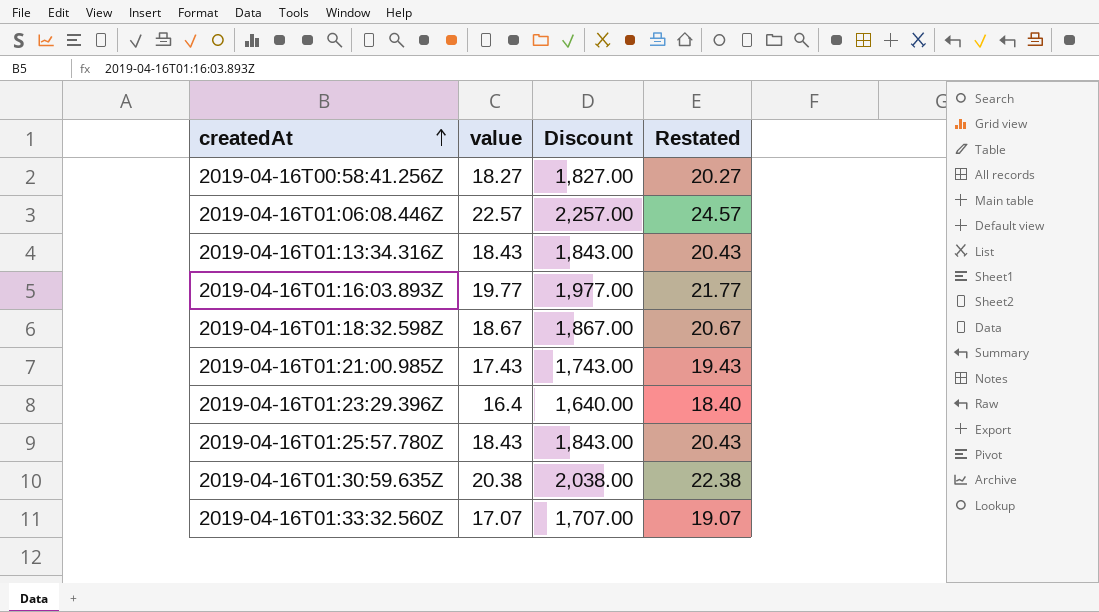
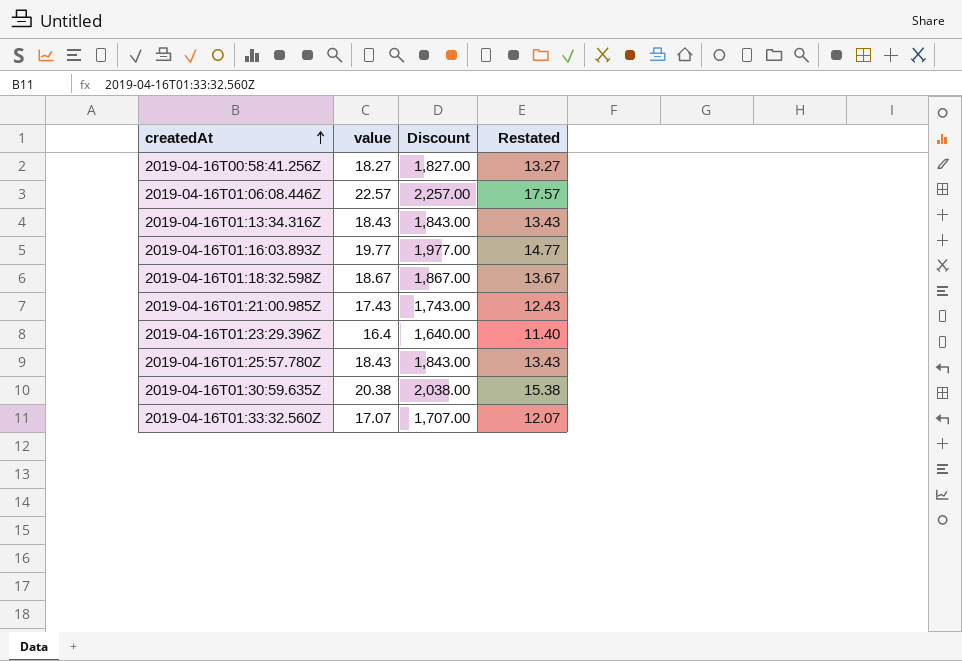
column Restated | formula: [value] + 2 -> [value] - 5

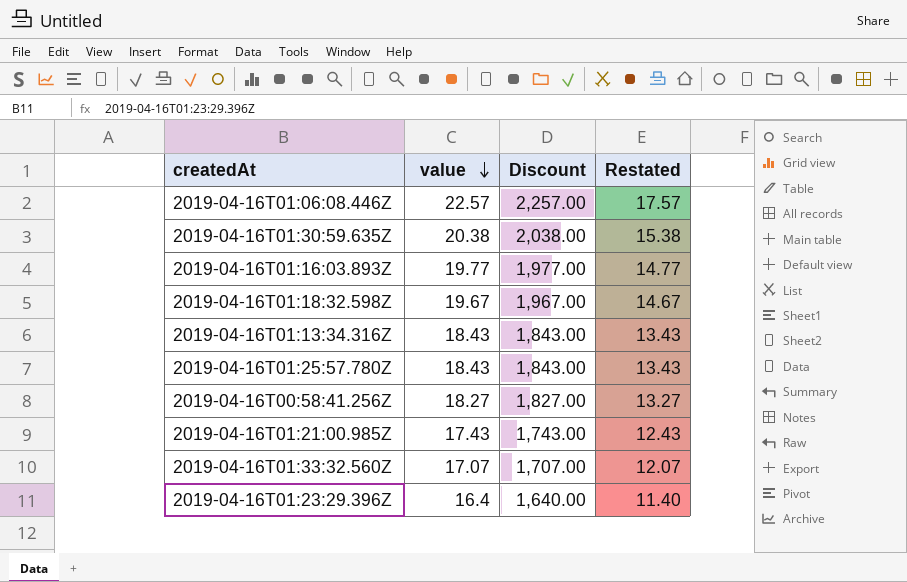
row order: createdAt ascending -> value descending
2019-04-16T01:18:32.598Z | value: 18.67 -> 19.67
2019-04-16T01:18:32.598Z | Discount: 1,867.00 -> 1,967.00
2019-04-16T01:18:32.598Z | Restated: 13.67 -> 14.67

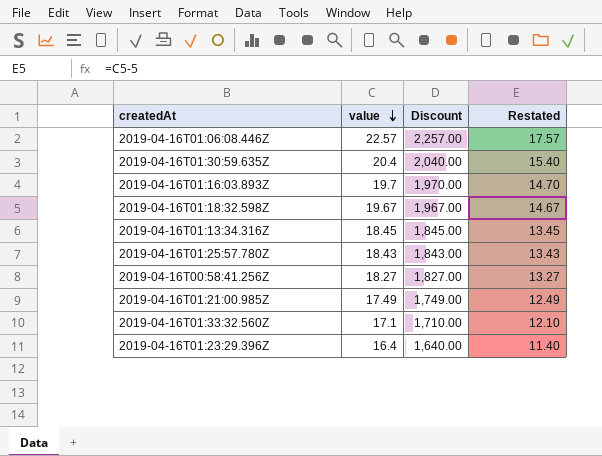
2019-04-16T01:30:59.635Z | value: 20.38 -> 20.4
2019-04-16T01:30:59.635Z | Discount: 2,038.00 -> 2,040.00
2019-04-16T01:30:59.635Z | Restated: 15.38 -> 15.40
2019-04-16T01:16:03.893Z | value: 19.77 -> 19.7
2019-04-16T01:16:03.893Z | Discount: 1,977.00 -> 1,970.00
2019-04-16T01:16:03.893Z | Restated: 14.77 -> 14.70
2019-04-16T01:13:34.316Z | value: 18.43 -> 18.45
2019-04-16T01:13:34.316Z | Discount: 1,843.00 -> 1,845.00
2019-04-16T01:13:34.316Z | Restated: 13.43 -> 13.45
2019-04-16T01:21:00.985Z | value: 17.43 -> 17.49
2019-04-16T01:21:00.985Z | Discount: 1,743.00 -> 1,749.00
2019-04-16T01:21:00.985Z | Restated: 12.43 -> 12.49
2019-04-16T01:33:32.560Z | value: 17.07 -> 17.1
2019-04-16T01:33:32.560Z | Discount: 1,707.00 -> 1,710.00
2019-04-16T01:33:32.560Z | Restated: 12.07 -> 12.10

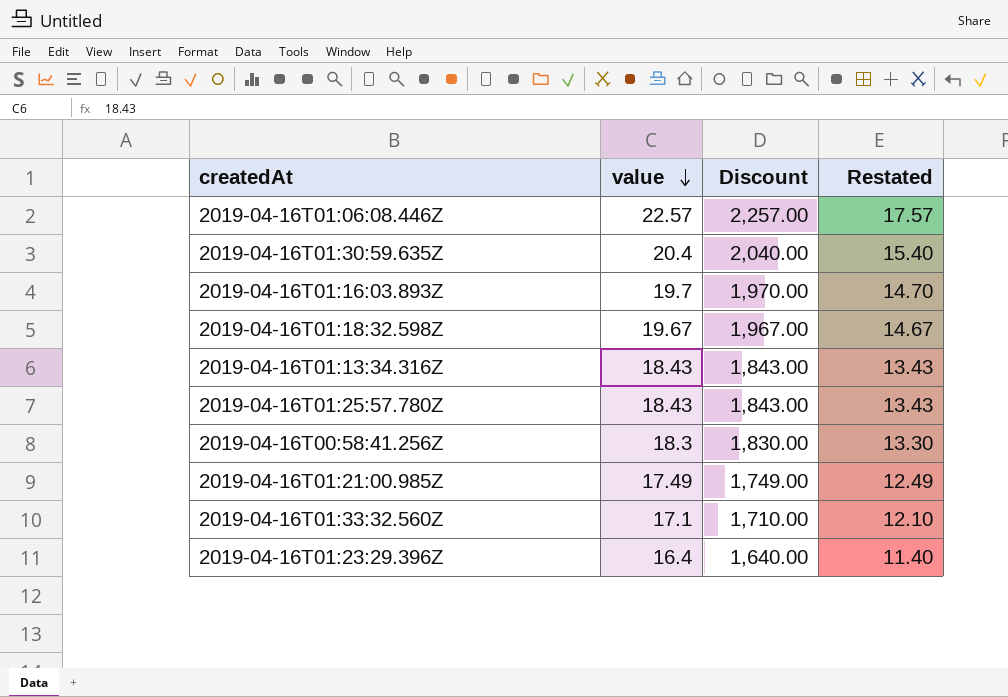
2019-04-16T01:13:34.316Z | value: 18.45 -> 18.43
2019-04-16T01:13:34.316Z | Discount: 1,845.00 -> 1,843.00
2019-04-16T01:13:34.316Z | Restated: 13.45 -> 13.43
2019-04-16T00:58:41.256Z | value: 18.27 -> 18.3
2019-04-16T00:58:41.256Z | Discount: 1,827.00 -> 1,830.00
2019-04-16T00:58:41.256Z | Restated: 13.27 -> 13.30

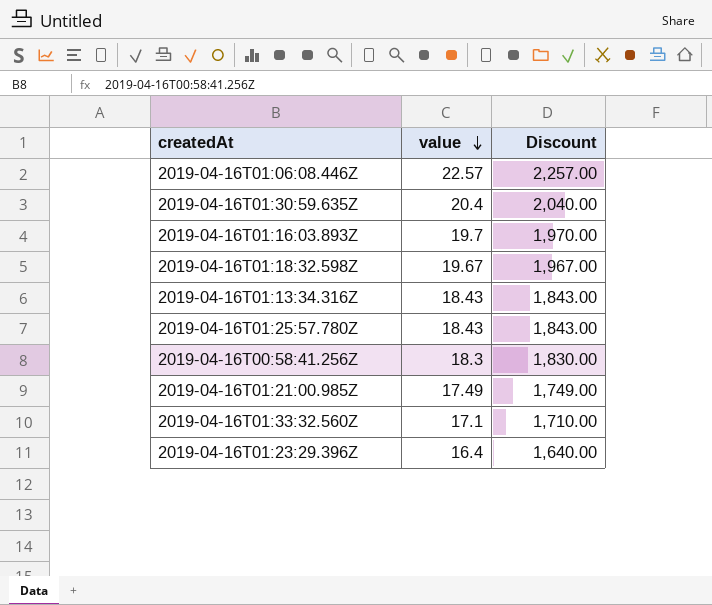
column Restated | formula: [value] - 5 -> none

